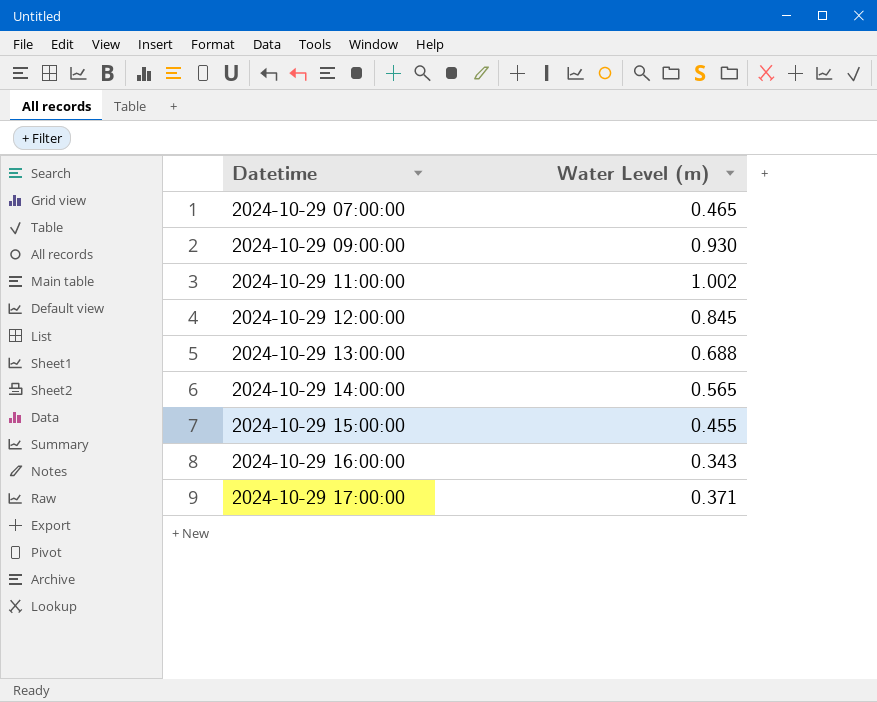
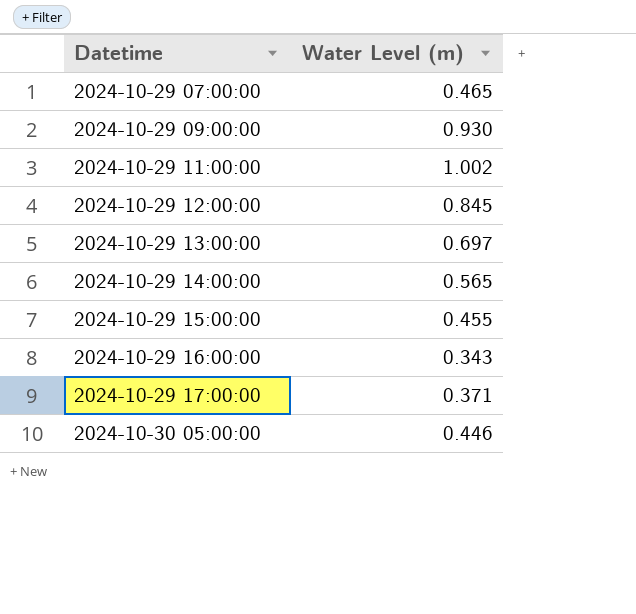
2024-10-29 13:00:00 | Water Level (m): 0.688 -> 0.697
row 2024-10-30 05:00:00: none -> 0.446

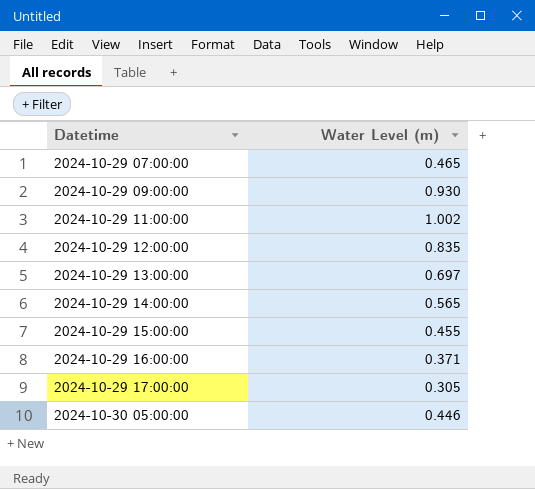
2024-10-29 12:00:00 | Water Level (m): 0.845 -> 0.835
2024-10-29 16:00:00 | Water Level (m): 0.343 -> 0.371
2024-10-29 17:00:00 | Water Level (m): 0.371 -> 0.305

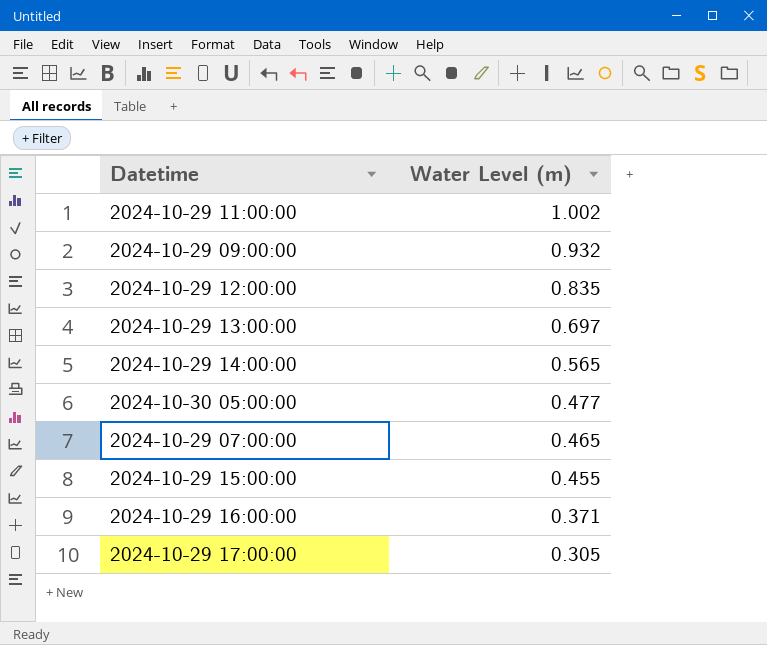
row order: Datetime ascending -> Water Level (m) descending
2024-10-29 09:00:00 | Water Level (m): 0.930 -> 0.932
2024-10-30 05:00:00 | Water Level (m): 0.446 -> 0.477

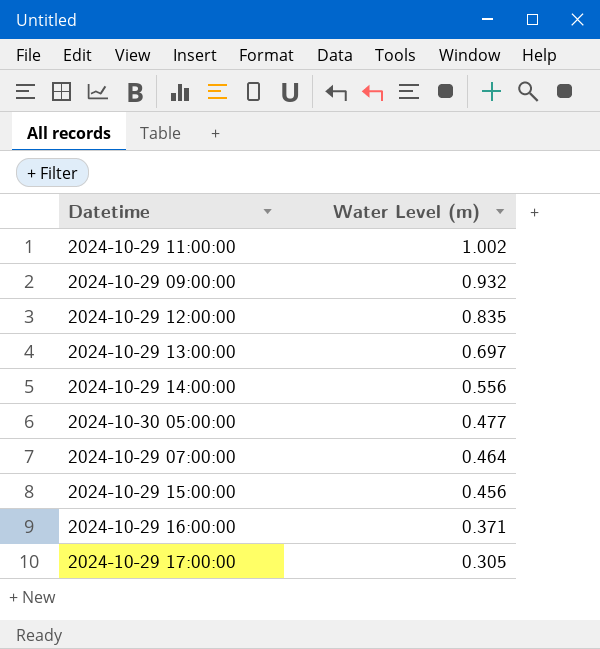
2024-10-29 14:00:00 | Water Level (m): 0.565 -> 0.556
2024-10-29 07:00:00 | Water Level (m): 0.465 -> 0.464
2024-10-29 15:00:00 | Water Level (m): 0.455 -> 0.456

